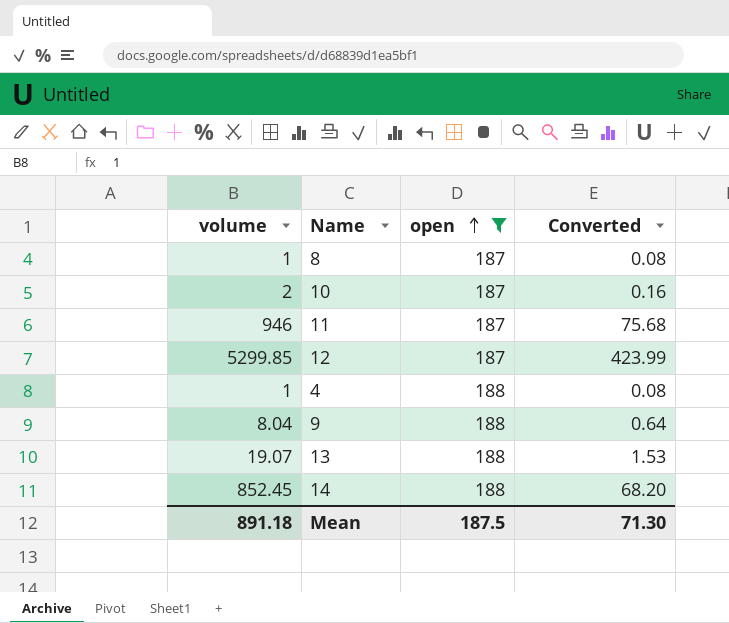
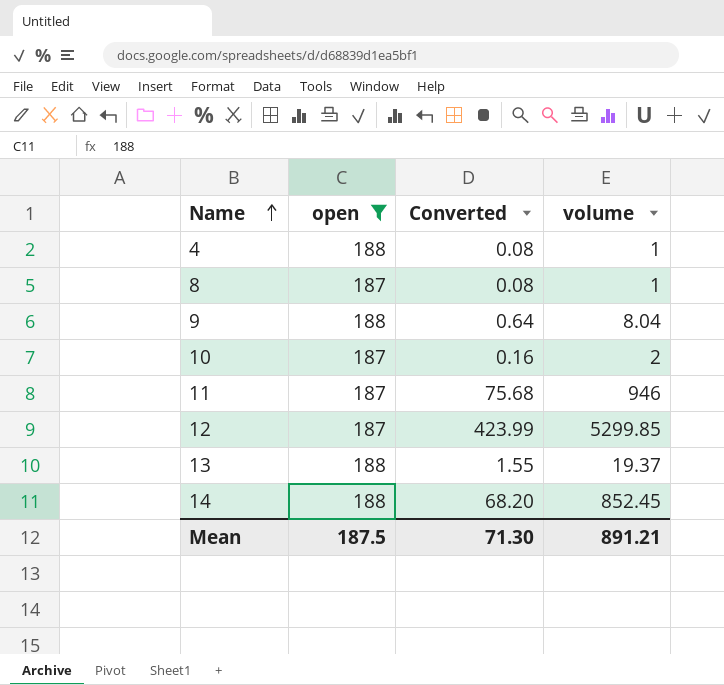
row order: open ascending -> Name ascending
column volume | position: 1 -> 4
13 | Converted: 1.53 -> 1.55
13 | volume: 19.07 -> 19.37
Mean | volume: 891.18 -> 891.21

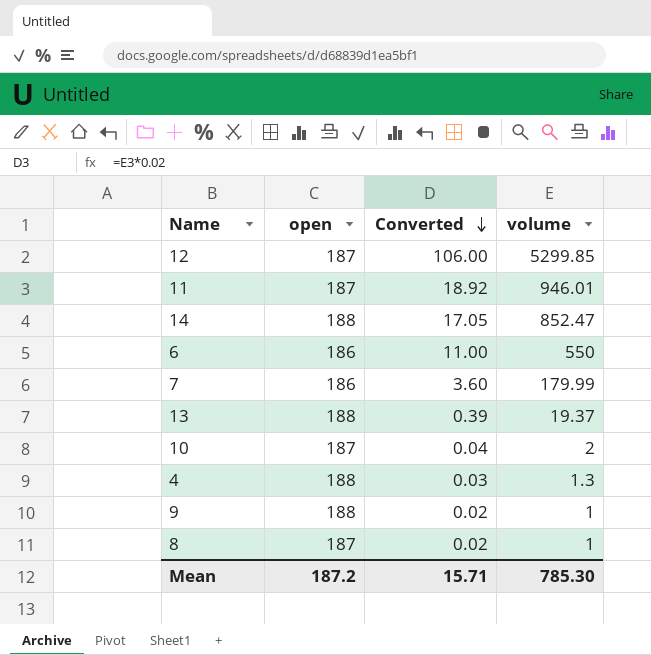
filter: open != 186 -> none
row order: Name ascending -> Converted descending
column Converted | formula: [volume] * 0.08 -> [volume] * 0.02
11 | volume: 946 -> 946.01
14 | volume: 852.45 -> 852.47
4 | volume: 1 -> 1.3
9 | volume: 8.04 -> 1
Mean | open: 187.5 -> 187.2
Mean | Converted: 71.30 -> 15.71
Mean | volume: 891.21 -> 785.30

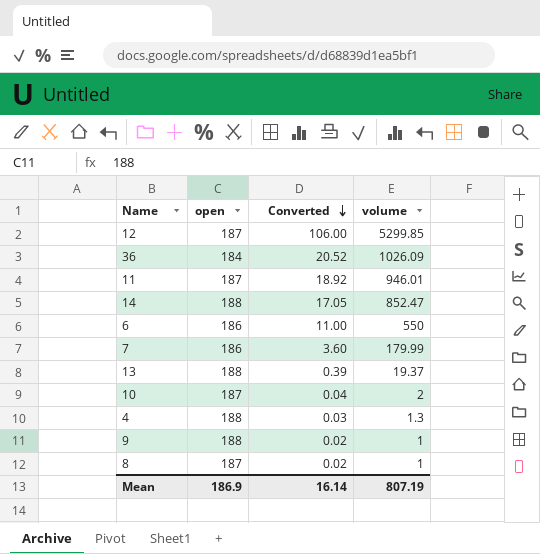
row 36: none -> 184 | 20.52 | 1026.09
Mean | open: 187.2 -> 186.9
Mean | Converted: 15.71 -> 16.14
Mean | volume: 785.30 -> 807.19

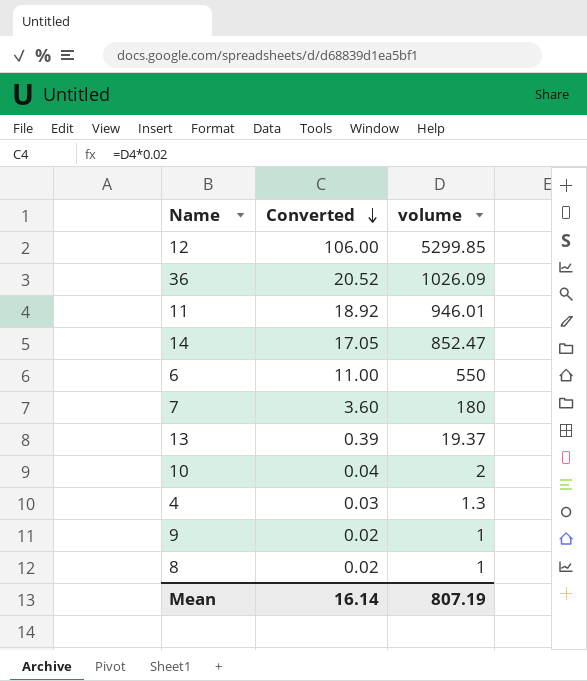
column open | position: 2 -> none
7 | volume: 179.99 -> 180

